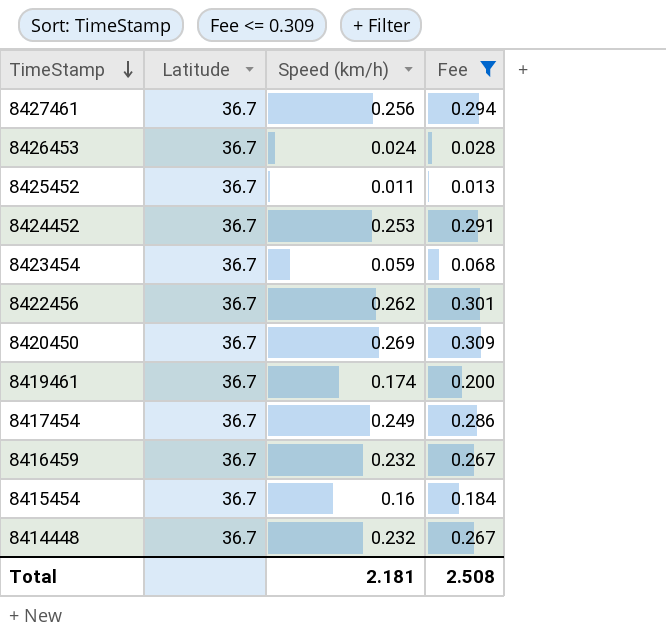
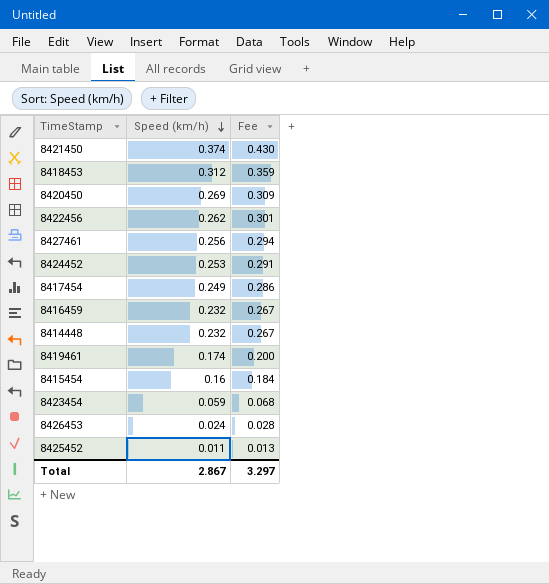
filter: Fee <= 0.309 -> none
row order: TimeStamp descending -> Speed (km/h) descending
column Latitude | position: 2 -> none
Total | Speed (km/h): 2.181 -> 2.867
Total | Fee: 2.508 -> 3.297

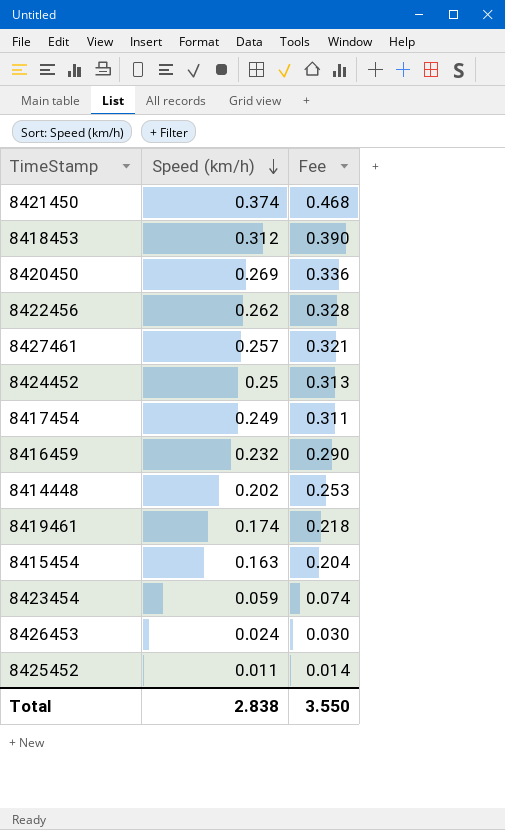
column Fee | formula: [Speed (km/h)] * 1.15 -> [Speed (km/h)] * 1.25
8427461 | Speed (km/h): 0.256 -> 0.257
8424452 | Speed (km/h): 0.253 -> 0.25
8414448 | Speed (km/h): 0.232 -> 0.202
8415454 | Speed (km/h): 0.16 -> 0.163
Total | Speed (km/h): 2.867 -> 2.838
Total | Fee: 3.297 -> 3.550

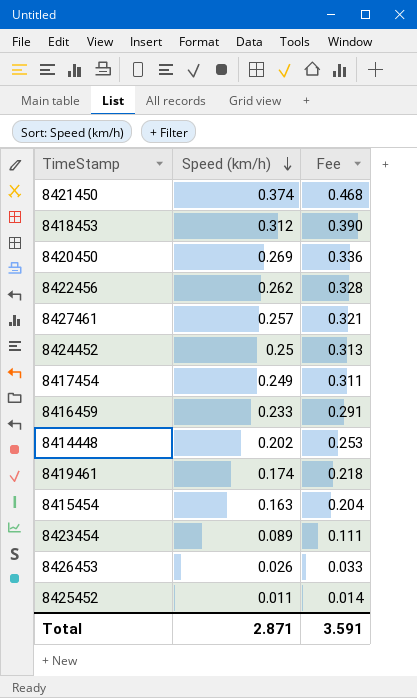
8416459 | Speed (km/h): 0.232 -> 0.233
8416459 | Fee: 0.290 -> 0.291
8423454 | Speed (km/h): 0.059 -> 0.089
8423454 | Fee: 0.074 -> 0.111
8426453 | Speed (km/h): 0.024 -> 0.026
8426453 | Fee: 0.030 -> 0.033
Total | Speed (km/h): 2.838 -> 2.871
Total | Fee: 3.550 -> 3.591

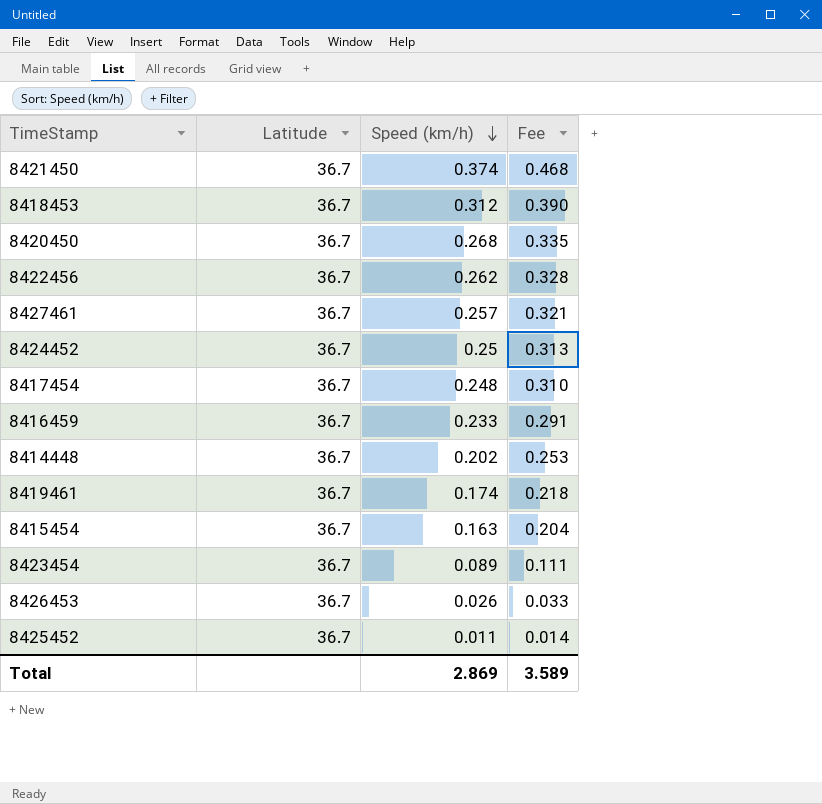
column Latitude | position: none -> 2
8420450 | Speed (km/h): 0.269 -> 0.268
8420450 | Fee: 0.336 -> 0.335
8417454 | Speed (km/h): 0.249 -> 0.248
8417454 | Fee: 0.311 -> 0.310
Total | Speed (km/h): 2.871 -> 2.869
Total | Fee: 3.591 -> 3.589

